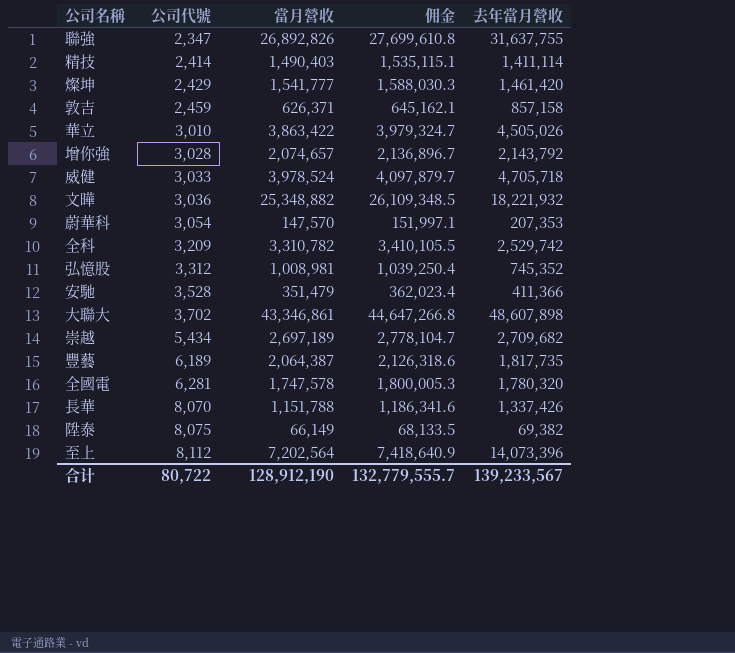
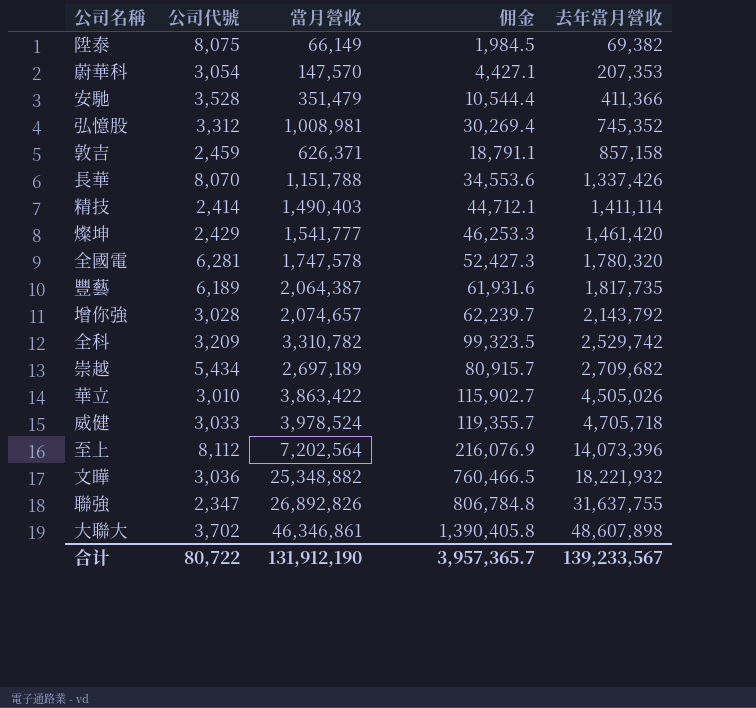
row order: 公司代號 ascending -> 去年當月營收 ascending
column 佣金 | formula: [當月營收] * 1.03 -> [當月營收] * 0.03
大聯大 | 當月營收: 43,346,861 -> 46,346,861
合计 | 當月營收: 128,912,190 -> 131,912,190
合计 | 佣金: 132,779,555.7 -> 3,957,365.7

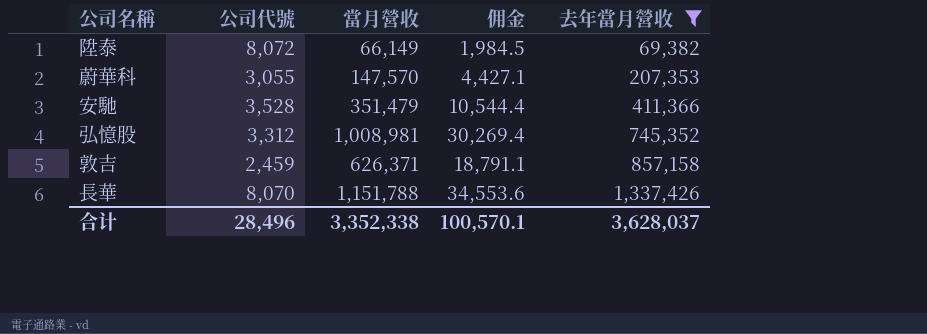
filter: none -> 去年當月營收 <= 1,337,426
陞泰 | 公司代號: 8,075 -> 8,072
蔚華科 | 公司代號: 3,054 -> 3,055
合计 | 公司代號: 80,722 -> 28,496
合计 | 當月營收: 131,912,190 -> 3,352,338
合计 | 佣金: 3,957,365.7 -> 100,570.1
合计 | 去年當月營收: 139,233,567 -> 3,628,037

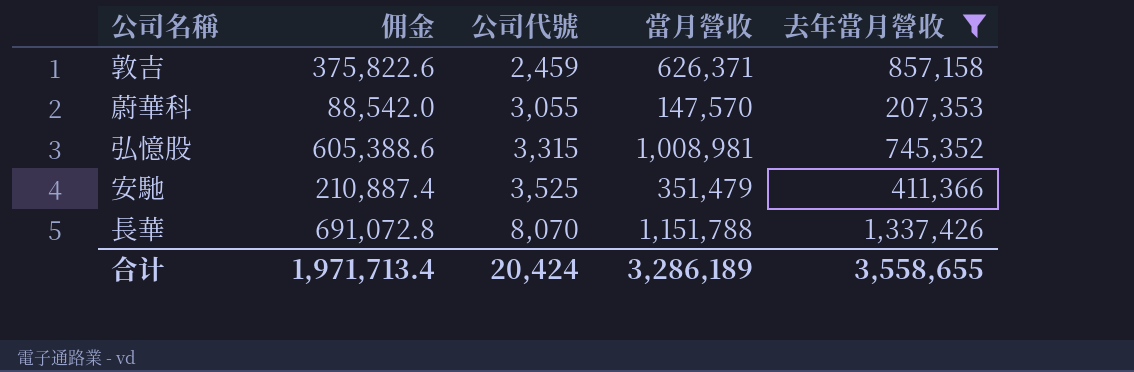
row order: 去年當月營收 ascending -> 公司代號 ascending
column 佣金 | formula: [當月營收] * 0.03 -> [當月營收] * 0.6
column 佣金 | position: 4 -> 2
row 陞泰: 8,072 | 66,149 | 1,984.5 | 69,382 -> none
弘憶股 | 公司代號: 3,312 -> 3,315
安馳 | 公司代號: 3,528 -> 3,525
合计 | 佣金: 100,570.1 -> 1,971,713.4
合计 | 公司代號: 28,496 -> 20,424
合计 | 當月營收: 3,352,338 -> 3,286,189
合计 | 去年當月營收: 3,628,037 -> 3,558,655

